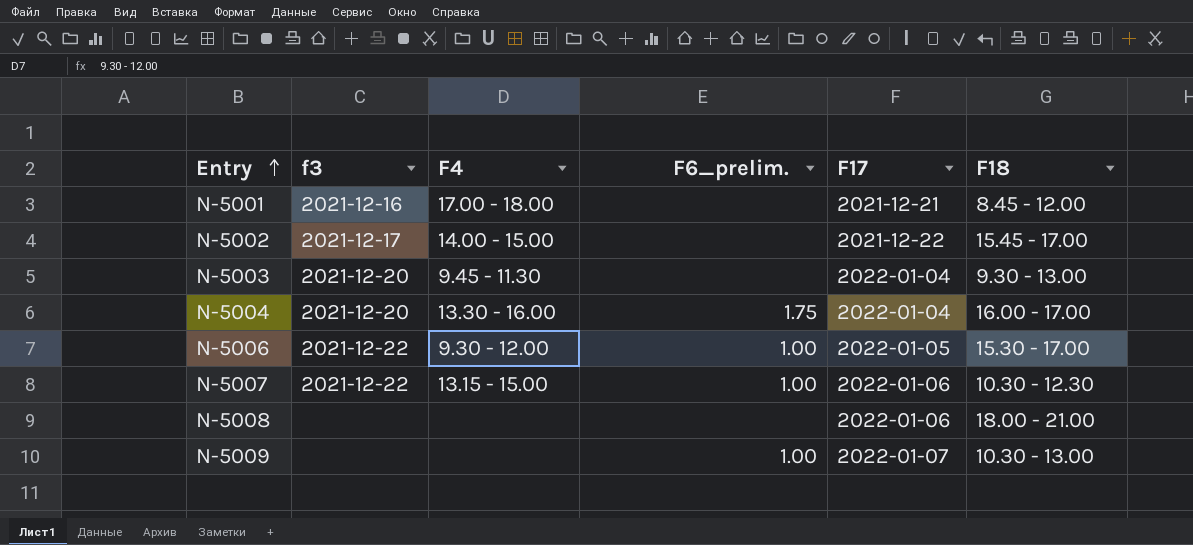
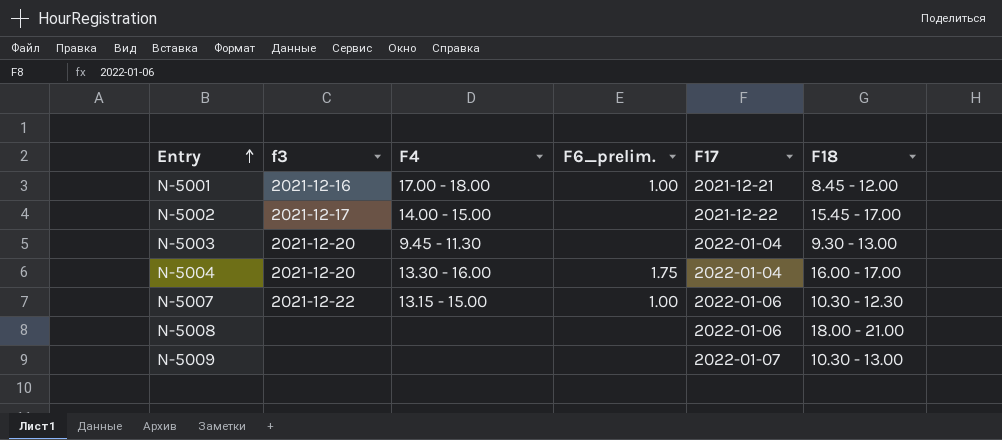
row N-5006: 2021-12-22 | 9.30 - 12.00 | 1.00 | 2022-01-05 | 15.30 - 17.00 -> none
N-5001 | F6_prelim.: none -> 1.00
N-5009 | F6_prelim.: 1.00 -> none

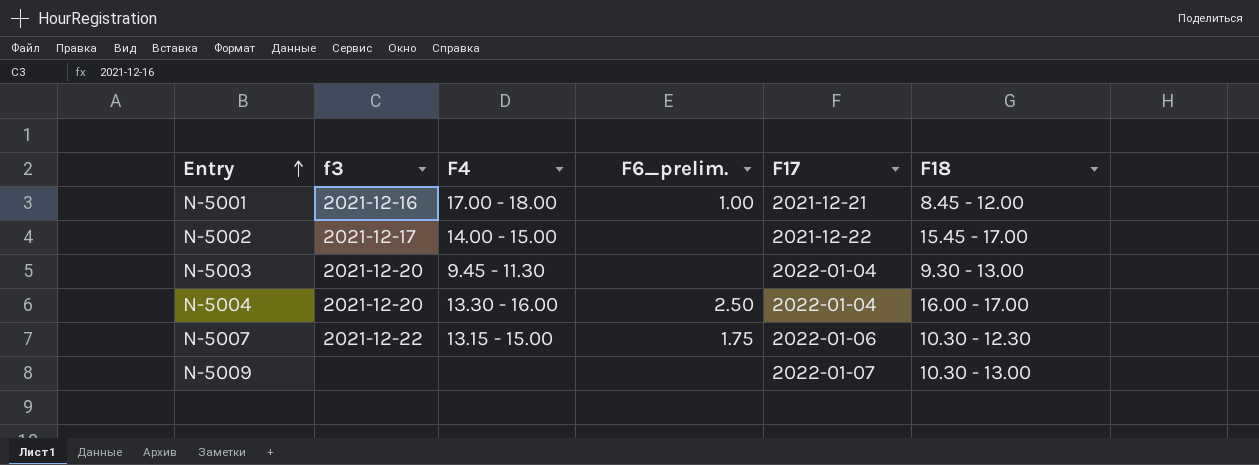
row N-5008: none | none | none | 2022-01-06 | 18.00 - 21.00 -> none
N-5004 | F6_prelim.: 1.75 -> 2.50
N-5007 | F6_prelim.: 1.00 -> 1.75

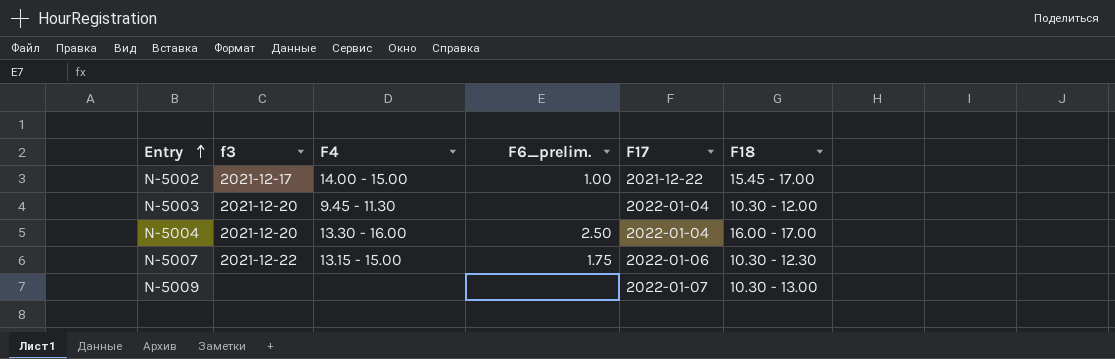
row N-5001: 2021-12-16 | 17.00 - 18.00 | 1.00 | 2021-12-21 | 8.45 - 12.00 -> none
N-5002 | F6_prelim.: none -> 1.00
N-5003 | F18: 9.30 - 13.00 -> 10.30 - 12.00

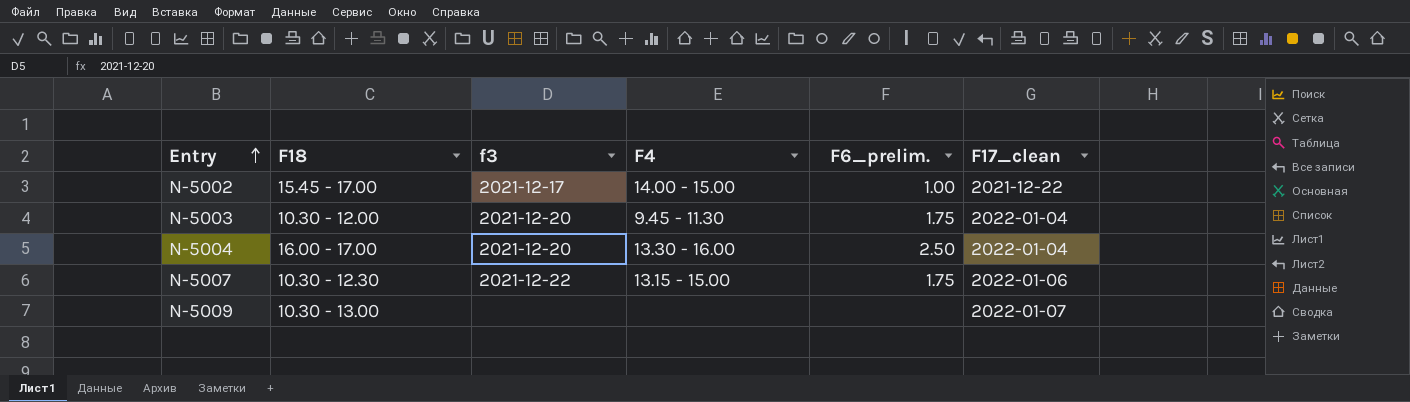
column F18 | position: 6 -> 2
column name: F17 -> F17_clean
N-5003 | F6_prelim.: none -> 1.75

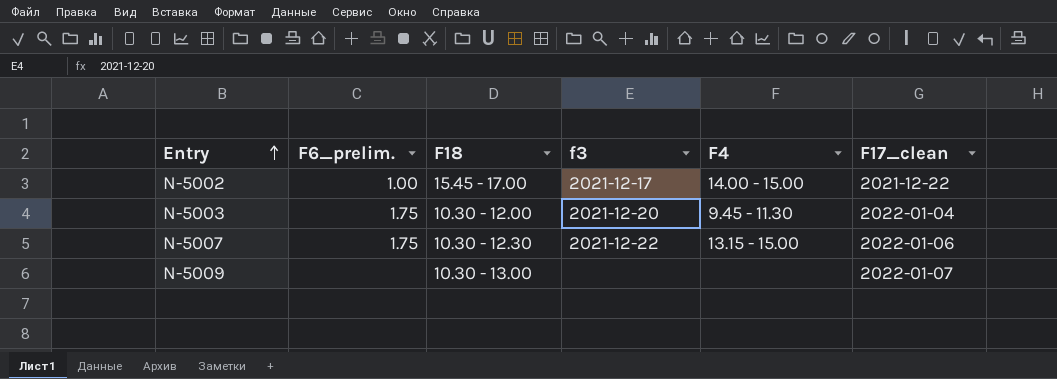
column F6_prelim. | position: 5 -> 2
row N-5004: 16.00 - 17.00 | 2021-12-20 | 13.30 - 16.00 | 2.50 | 2022-01-04 -> none

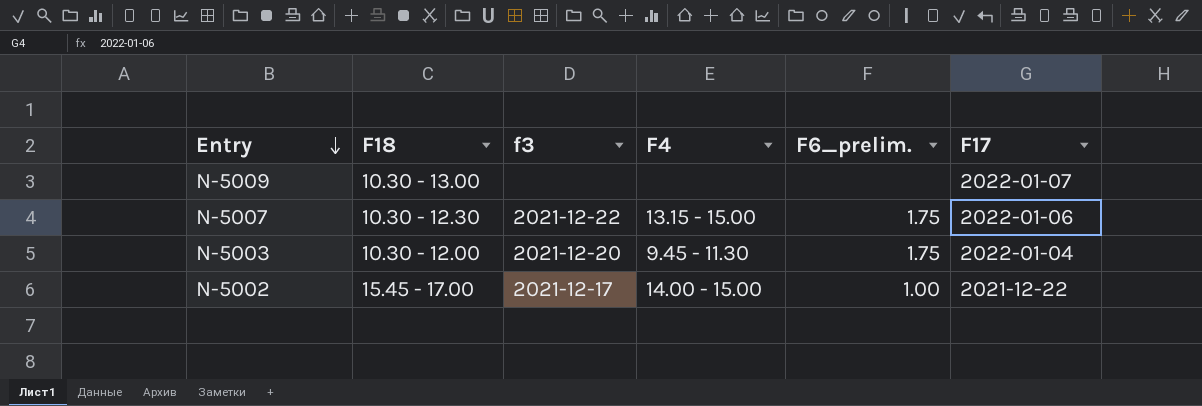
row order: Entry ascending -> Entry descending
column F6_prelim. | position: 2 -> 5
column name: F17_clean -> F17

